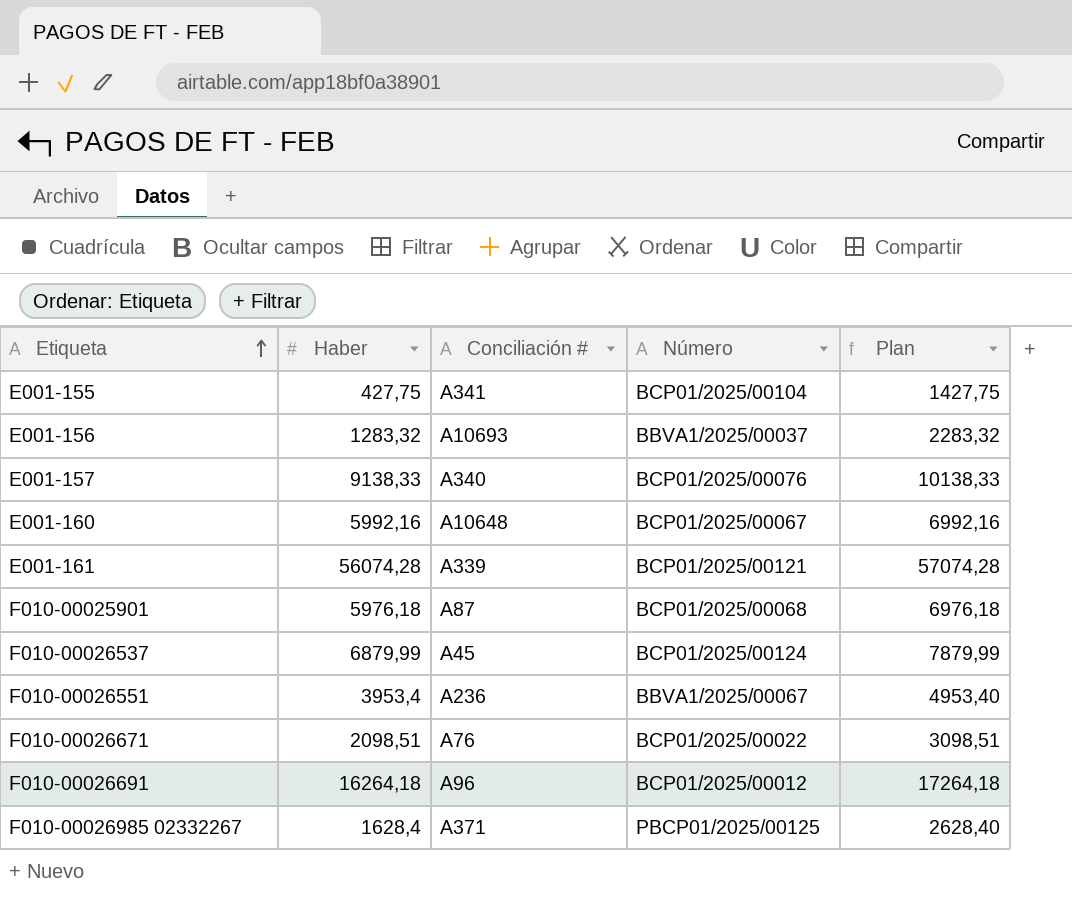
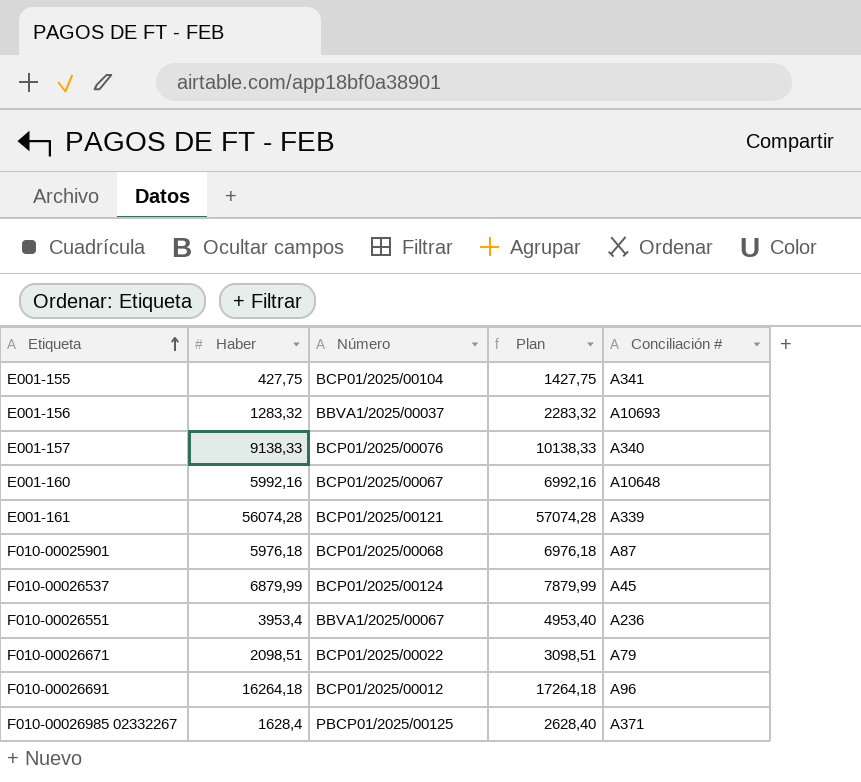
column Conciliación # | position: 3 -> 5
F010-00026671 | Conciliación #: A76 -> A79

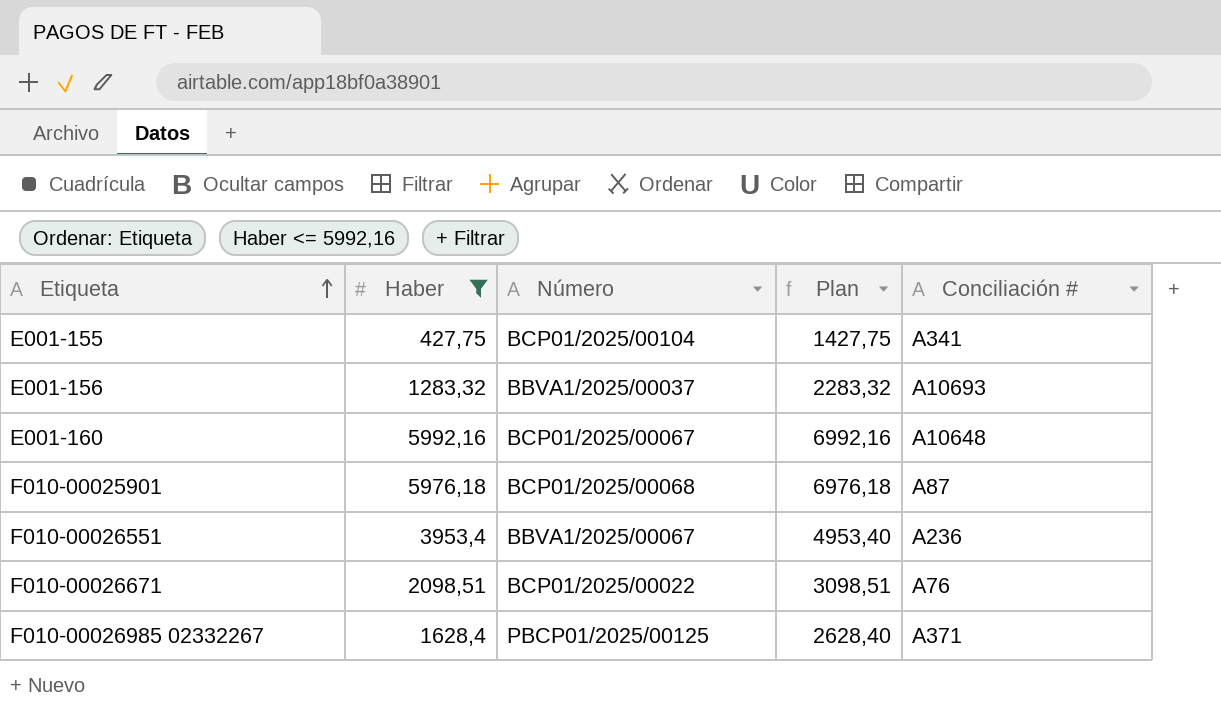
filter: none -> Haber <= 5992,16
F010-00026671 | Conciliación #: A79 -> A76

